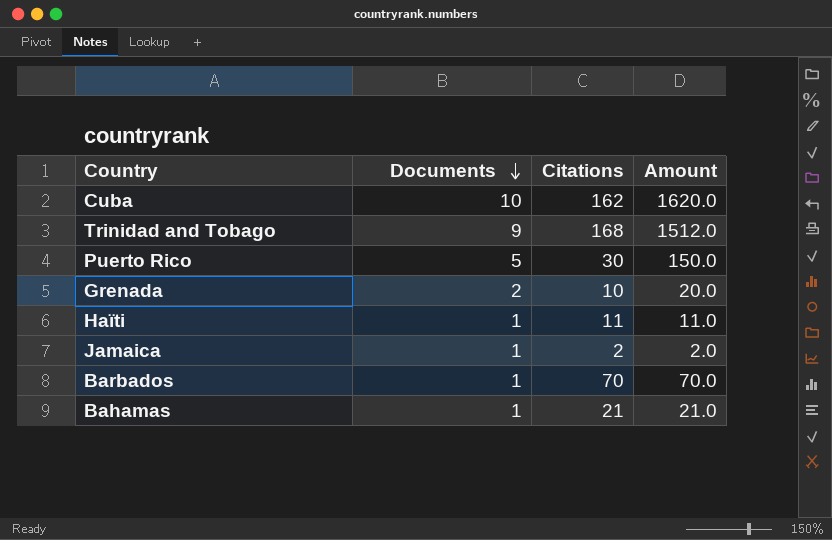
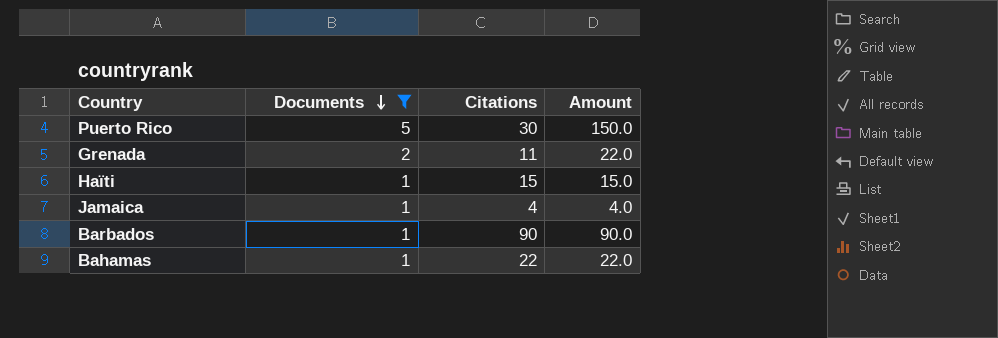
filter: none -> Documents <= 5
Grenada | Citations: 10 -> 11
Grenada | Amount: 20.0 -> 22.0
Haïti | Citations: 11 -> 15
Haïti | Amount: 11.0 -> 15.0
Jamaica | Citations: 2 -> 4
Jamaica | Amount: 2.0 -> 4.0
Barbados | Citations: 70 -> 90
Barbados | Amount: 70.0 -> 90.0
Bahamas | Citations: 21 -> 22
Bahamas | Amount: 21.0 -> 22.0

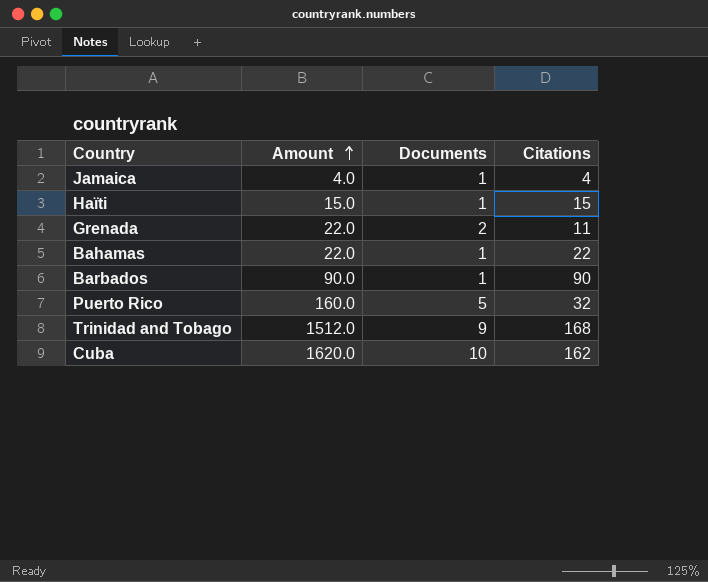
filter: Documents <= 5 -> none
row order: Documents descending -> Amount ascending
column Amount | position: 4 -> 2
Puerto Rico | Amount: 150.0 -> 160.0
Puerto Rico | Citations: 30 -> 32

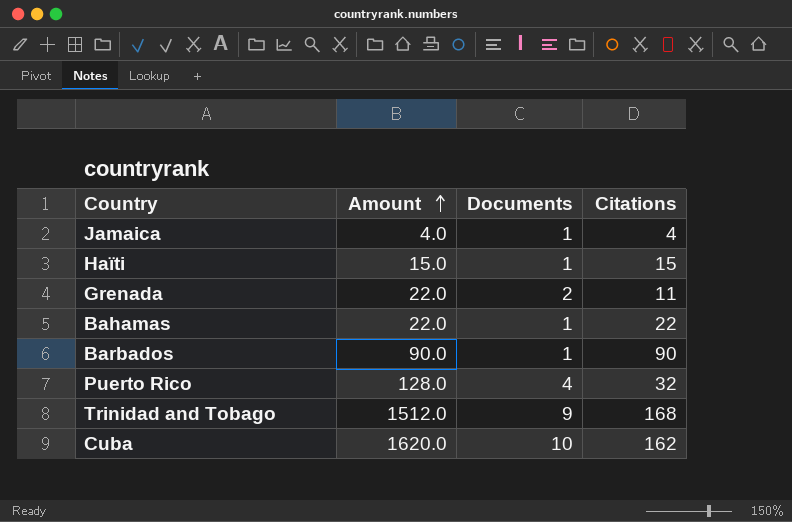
Puerto Rico | Amount: 160.0 -> 128.0
Puerto Rico | Documents: 5 -> 4

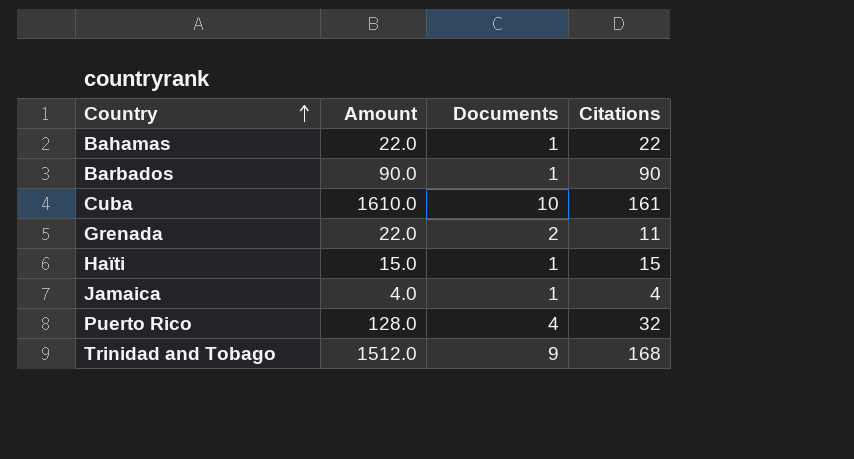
row order: Amount ascending -> Country ascending
Cuba | Amount: 1620.0 -> 1610.0
Cuba | Citations: 162 -> 161

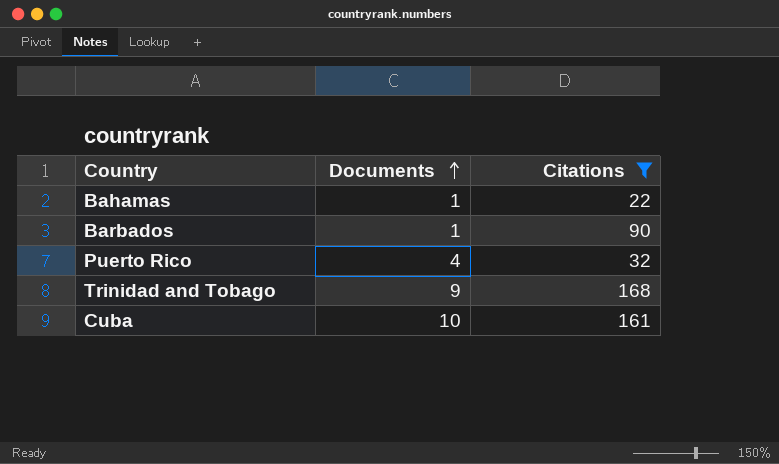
filter: none -> Citations >= 22
row order: Country ascending -> Documents ascending
column Amount | formula: [Documents] * [Citations] -> none

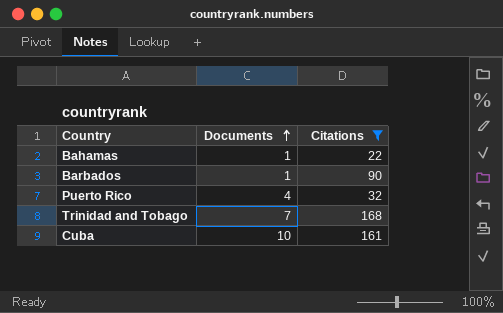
Trinidad and Tobago | Documents: 9 -> 7

